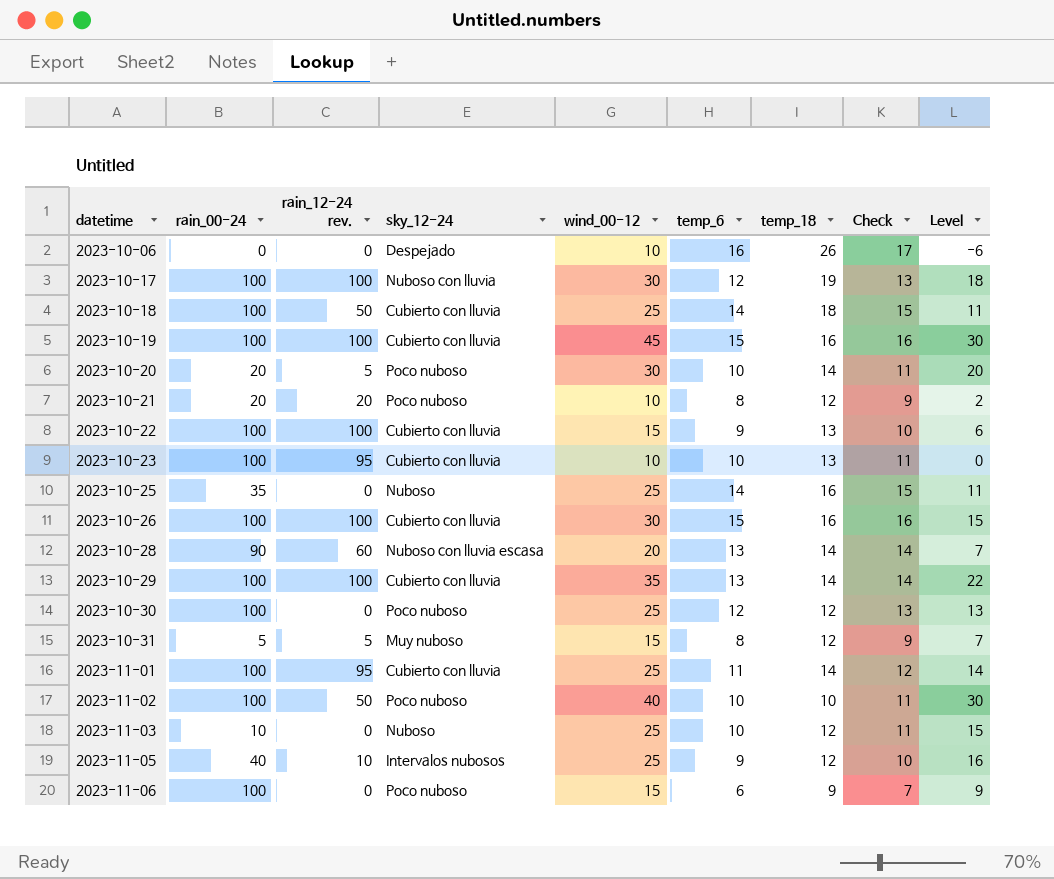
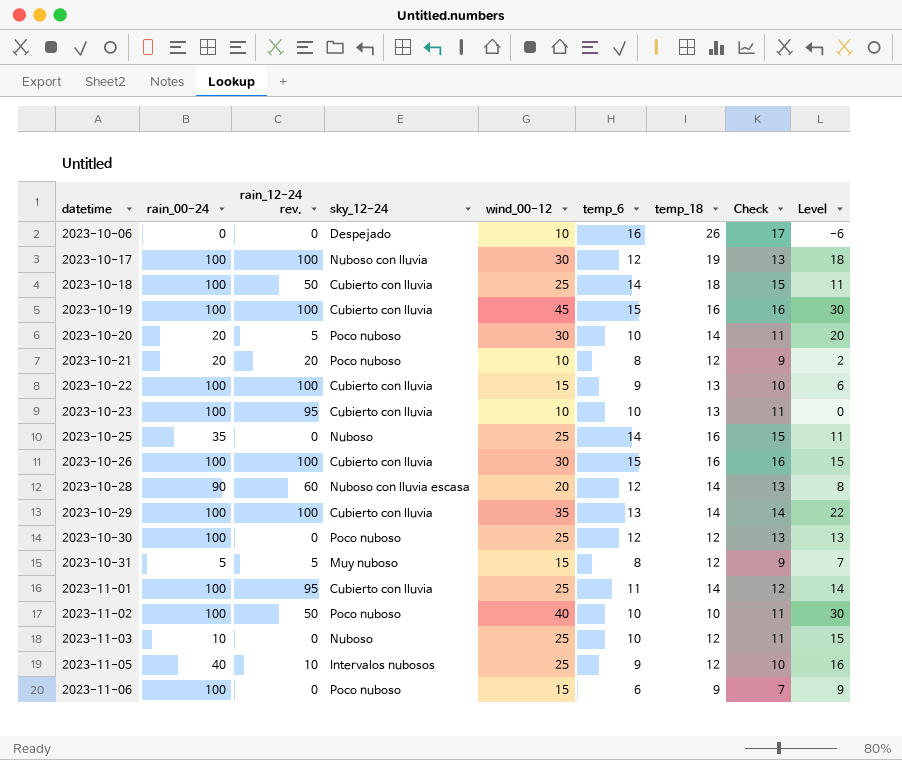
2023-10-28 | temp_6: 13 -> 12
2023-10-28 | Check: 14 -> 13
2023-10-28 | Level: 7 -> 8

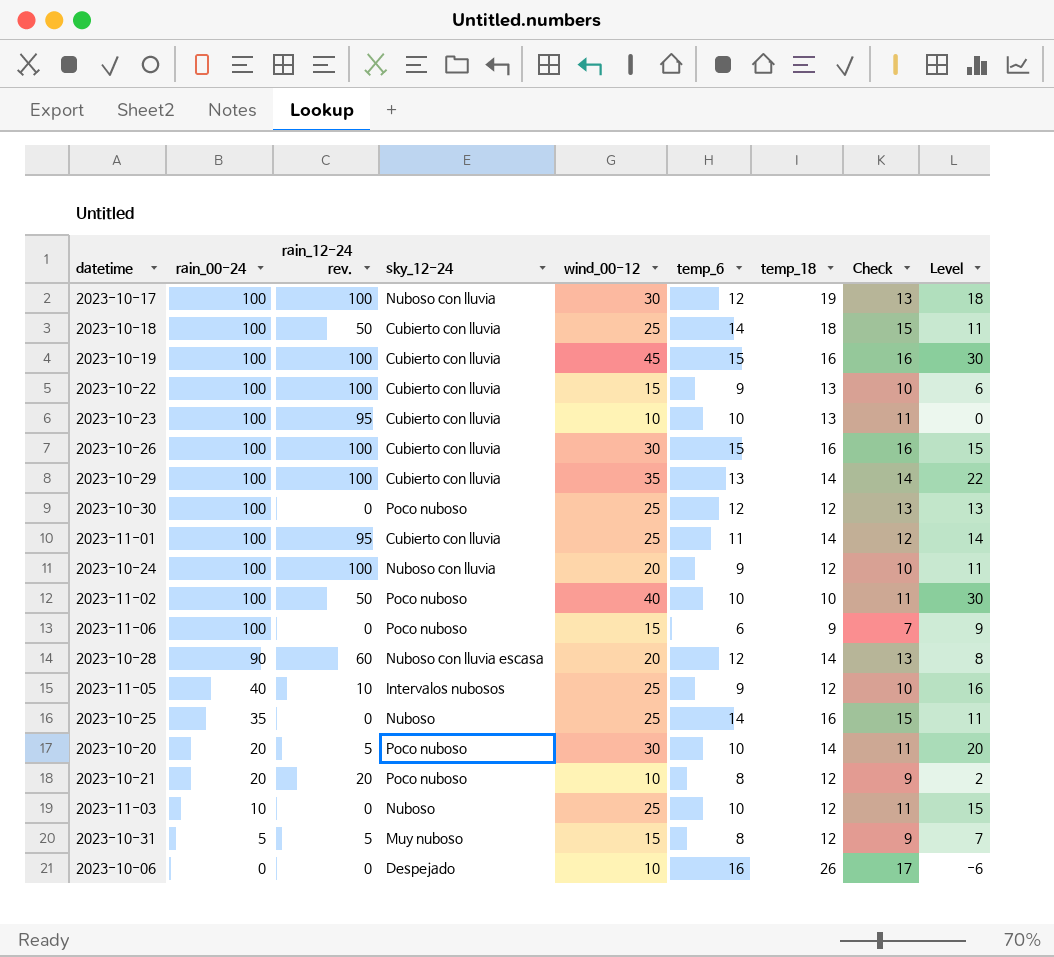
row order: datetime ascending -> rain_00-24 descending
row 2023-10-24: none -> 100 | 100 | Nuboso con lluvia | 20 | 9 | 12 | 10 | 11

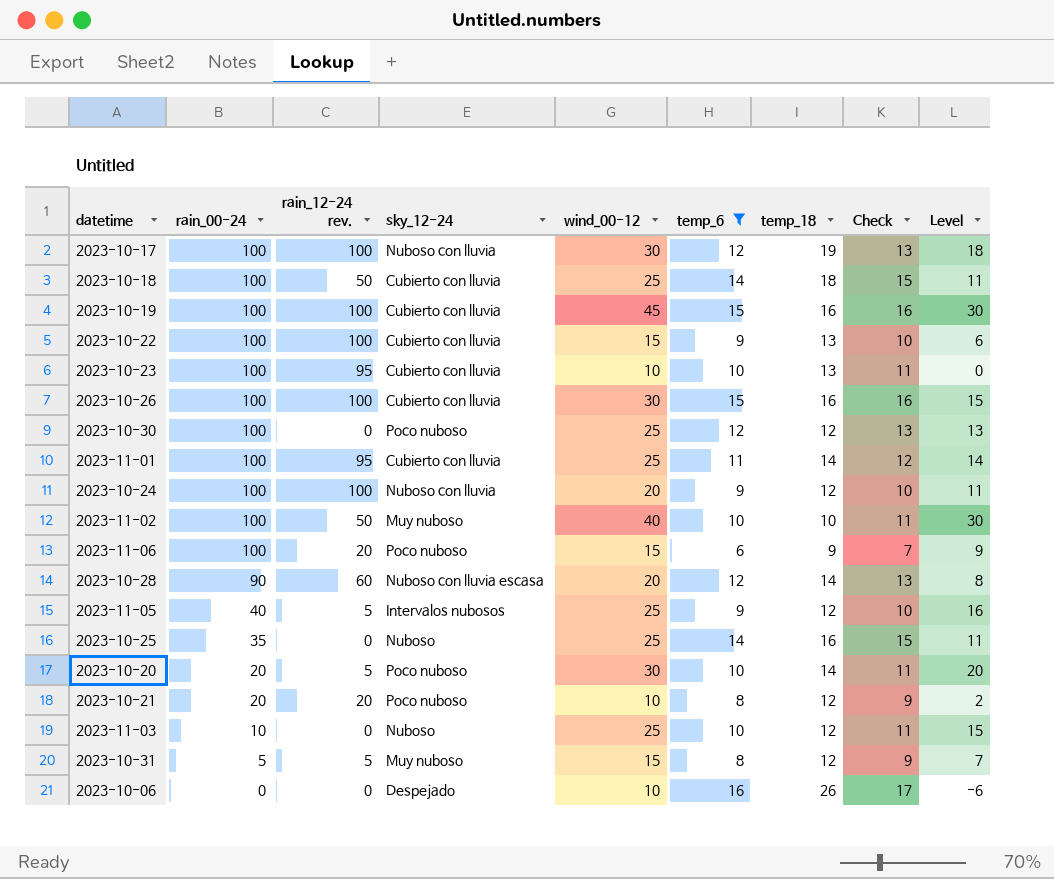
filter: none -> temp_6 != 13
2023-11-02 | sky_12-24: Poco nuboso -> Muy nuboso
2023-11-06 | rain_12-24 rev.: 0 -> 20
2023-11-05 | rain_12-24 rev.: 10 -> 5

